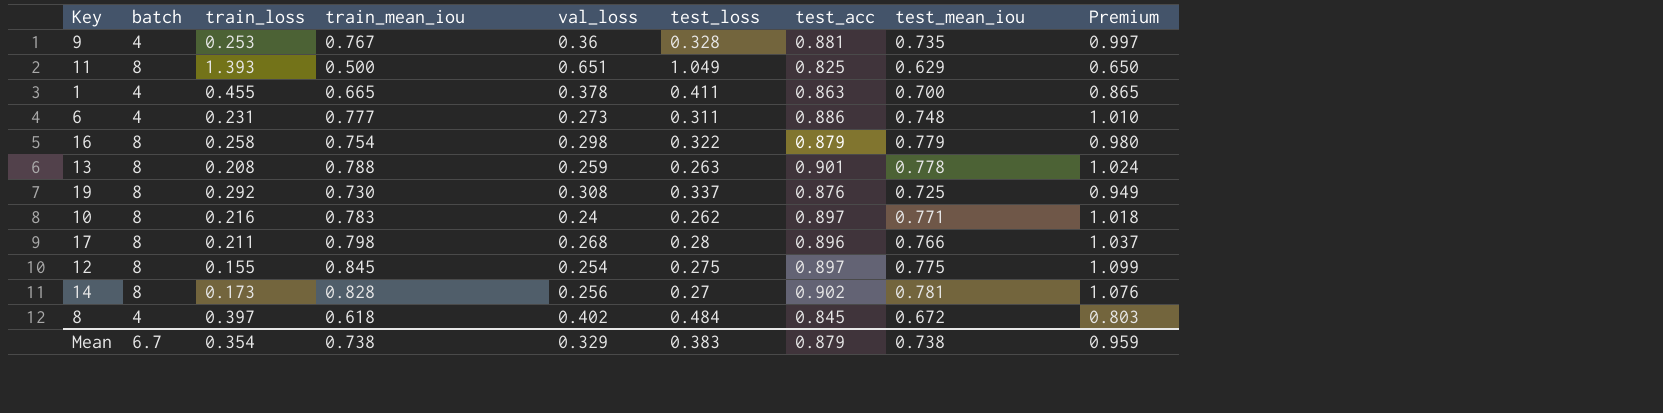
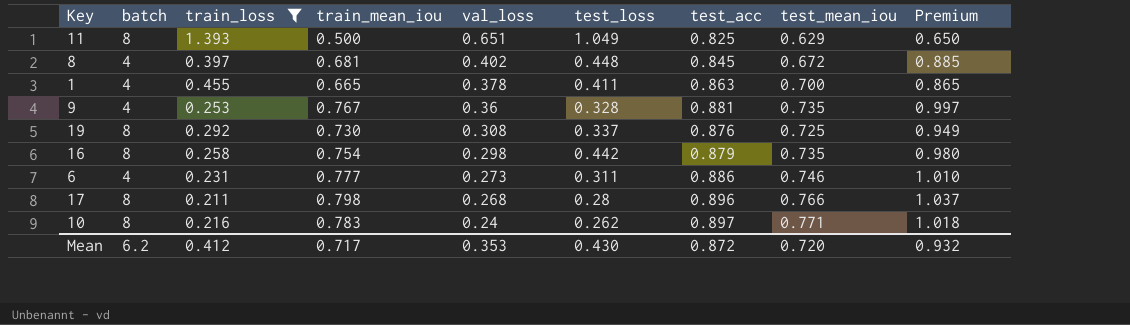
filter: none -> train_loss >= 0.211
row order: none -> val_loss descending
8 | train_mean_iou: 0.618 -> 0.681
8 | test_loss: 0.484 -> 0.448
8 | Premium: 0.803 -> 0.885
16 | test_loss: 0.322 -> 0.442
16 | test_mean_iou: 0.779 -> 0.735
6 | test_mean_iou: 0.748 -> 0.746
Mean | batch: 6.7 -> 6.2
Mean | train_loss: 0.354 -> 0.412
Mean | train_mean_iou: 0.738 -> 0.717
Mean | val_loss: 0.329 -> 0.353
Mean | test_loss: 0.383 -> 0.430
Mean | test_acc: 0.879 -> 0.872
Mean | test_mean_iou: 0.738 -> 0.720
Mean | Premium: 0.959 -> 0.932

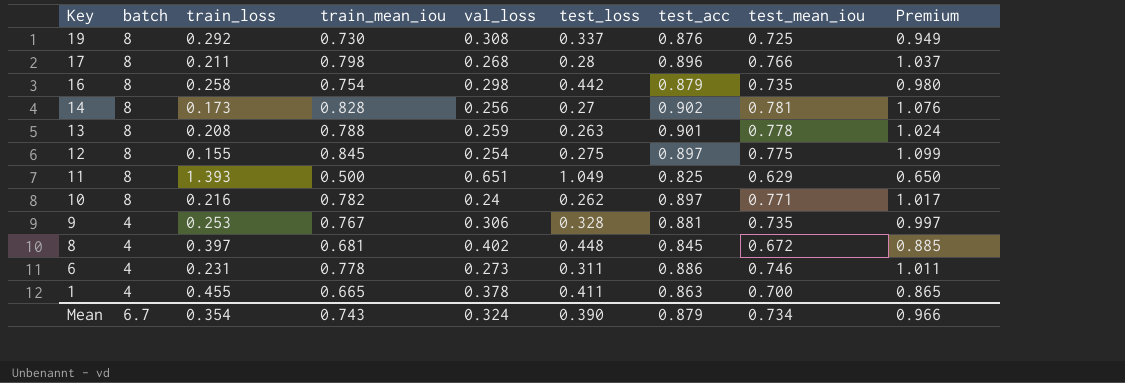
filter: train_loss >= 0.211 -> none
row order: val_loss descending -> Key descending
10 | train_mean_iou: 0.783 -> 0.782
10 | Premium: 1.018 -> 1.017
9 | val_loss: 0.36 -> 0.306
6 | train_mean_iou: 0.777 -> 0.778
6 | Premium: 1.010 -> 1.011
Mean | batch: 6.2 -> 6.7
Mean | train_loss: 0.412 -> 0.354
Mean | train_mean_iou: 0.717 -> 0.743
Mean | val_loss: 0.353 -> 0.324
Mean | test_loss: 0.430 -> 0.390
Mean | test_acc: 0.872 -> 0.879
Mean | test_mean_iou: 0.720 -> 0.734
Mean | Premium: 0.932 -> 0.966

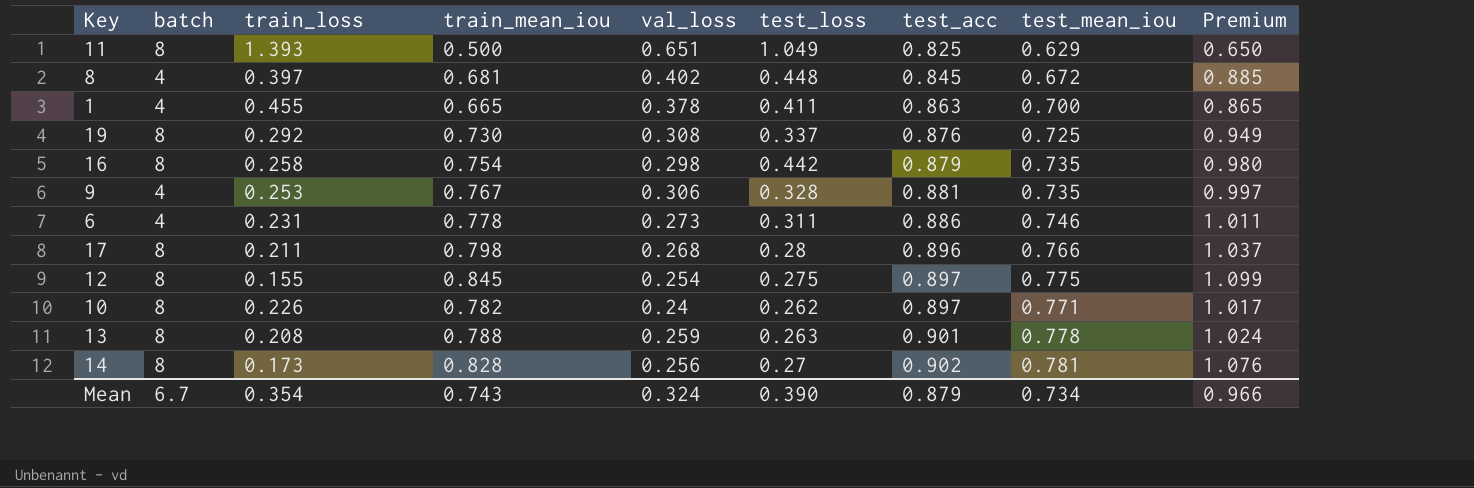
row order: Key descending -> test_acc ascending
10 | train_loss: 0.216 -> 0.226

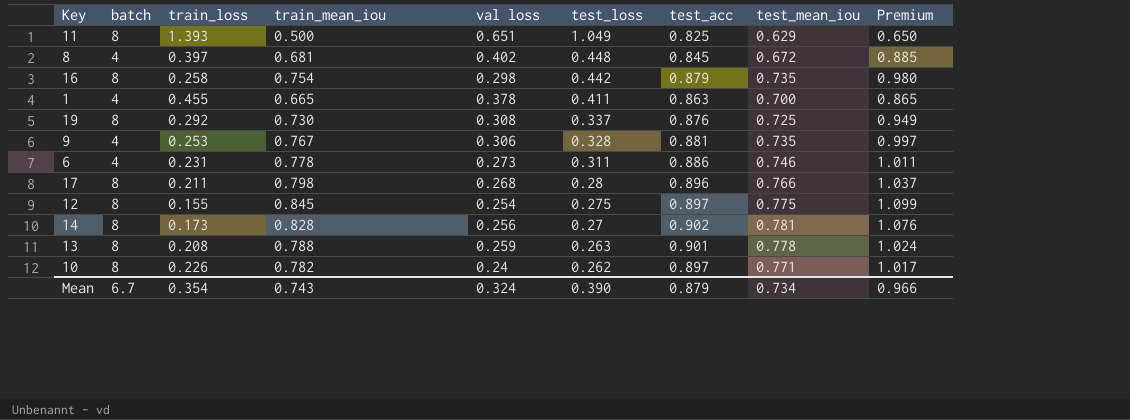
row order: test_acc ascending -> test_loss descending
column name: val_loss -> val loss

